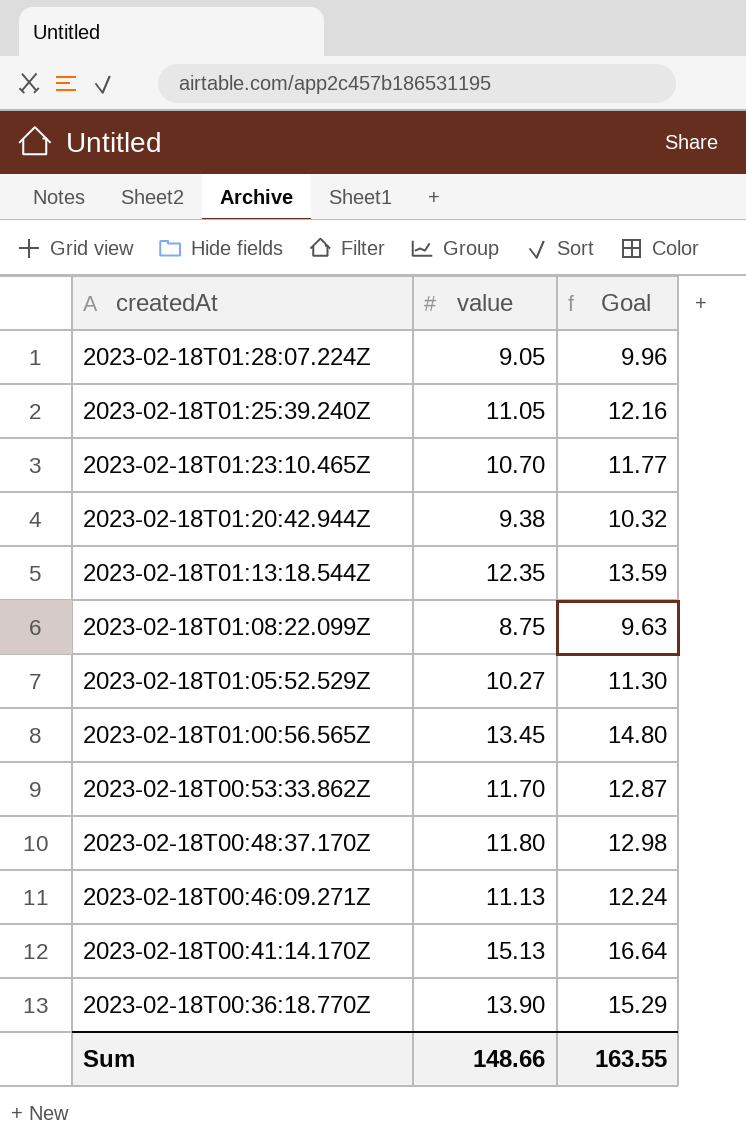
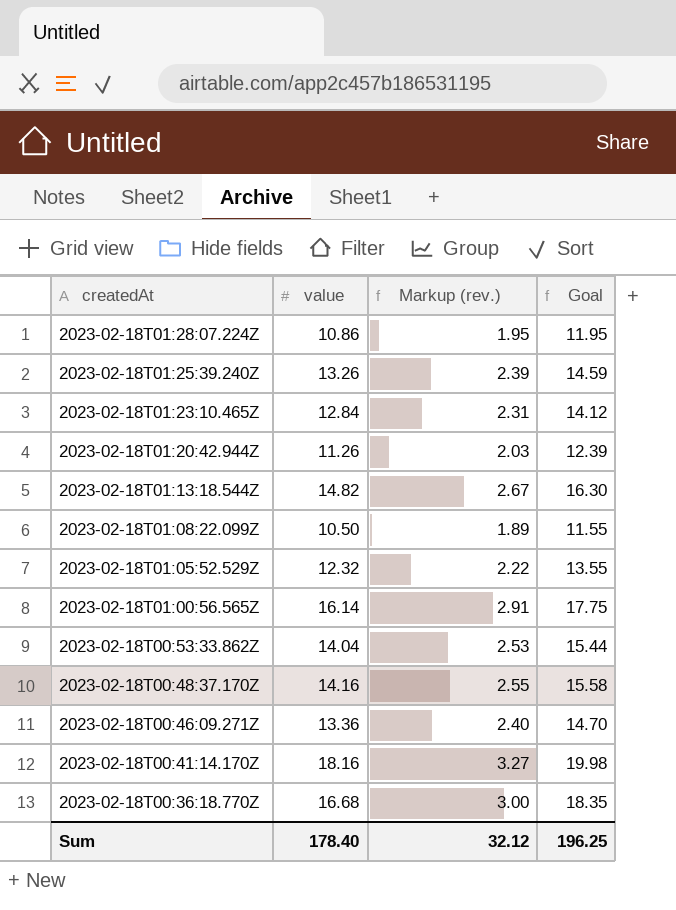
column Markup (rev.) | formula: none -> [value] * 0.18
2023-02-18T01:28:07.224Z | value: 9.05 -> 10.86
2023-02-18T01:28:07.224Z | Goal: 9.96 -> 11.95
2023-02-18T01:25:39.240Z | value: 11.05 -> 13.26
2023-02-18T01:25:39.240Z | Goal: 12.16 -> 14.59
2023-02-18T01:23:10.465Z | value: 10.70 -> 12.84
2023-02-18T01:23:10.465Z | Goal: 11.77 -> 14.12
2023-02-18T01:20:42.944Z | value: 9.38 -> 11.26
2023-02-18T01:20:42.944Z | Goal: 10.32 -> 12.39
2023-02-18T01:13:18.544Z | value: 12.35 -> 14.82
2023-02-18T01:13:18.544Z | Goal: 13.59 -> 16.30
2023-02-18T01:08:22.099Z | value: 8.75 -> 10.50
2023-02-18T01:08:22.099Z | Goal: 9.63 -> 11.55
2023-02-18T01:05:52.529Z | value: 10.27 -> 12.32
2023-02-18T01:05:52.529Z | Goal: 11.30 -> 13.55
2023-02-18T01:00:56.565Z | value: 13.45 -> 16.14
2023-02-18T01:00:56.565Z | Goal: 14.80 -> 17.75
2023-02-18T00:53:33.862Z | value: 11.70 -> 14.04
2023-02-18T00:53:33.862Z | Goal: 12.87 -> 15.44
2023-02-18T00:48:37.170Z | value: 11.80 -> 14.16
2023-02-18T00:48:37.170Z | Goal: 12.98 -> 15.58
2023-02-18T00:46:09.271Z | value: 11.13 -> 13.36
2023-02-18T00:46:09.271Z | Goal: 12.24 -> 14.70
2023-02-18T00:41:14.170Z | value: 15.13 -> 18.16
2023-02-18T00:41:14.170Z | Goal: 16.64 -> 19.98
2023-02-18T00:36:18.770Z | value: 13.90 -> 16.68
2023-02-18T00:36:18.770Z | Goal: 15.29 -> 18.35
Sum | value: 148.66 -> 178.40
Sum | Goal: 163.55 -> 196.25

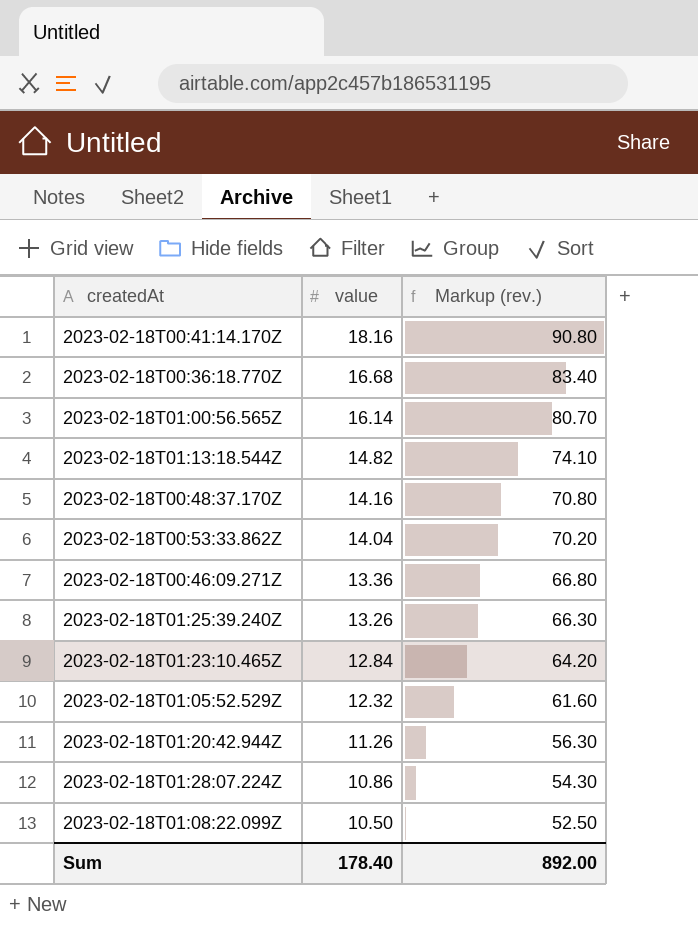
row order: createdAt descending -> value descending
column Goal | formula: [value] * 1.1 -> none
column Markup (rev.) | formula: [value] * 0.18 -> [value] * 5
Sum | Markup (rev.): 32.12 -> 892.00

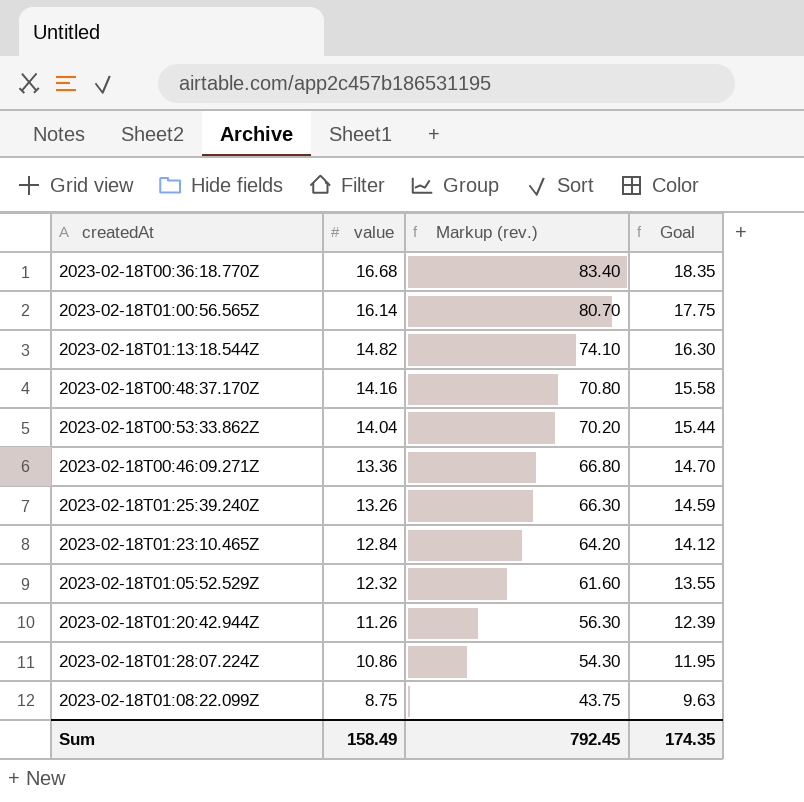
column Goal | formula: none -> [value] * 1.1
row 2023-02-18T00:41:14.170Z: 18.16 | 90.80 -> none
2023-02-18T01:08:22.099Z | value: 10.50 -> 8.75
2023-02-18T01:08:22.099Z | Markup (rev.): 52.50 -> 43.75
Sum | value: 178.40 -> 158.49
Sum | Markup (rev.): 892.00 -> 792.45

